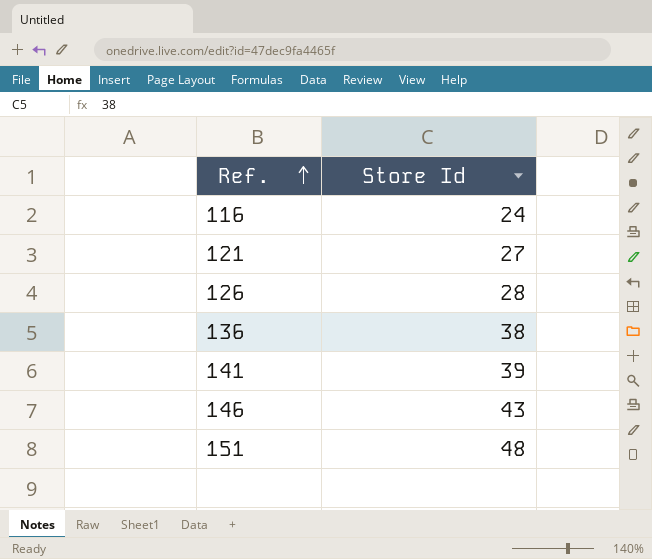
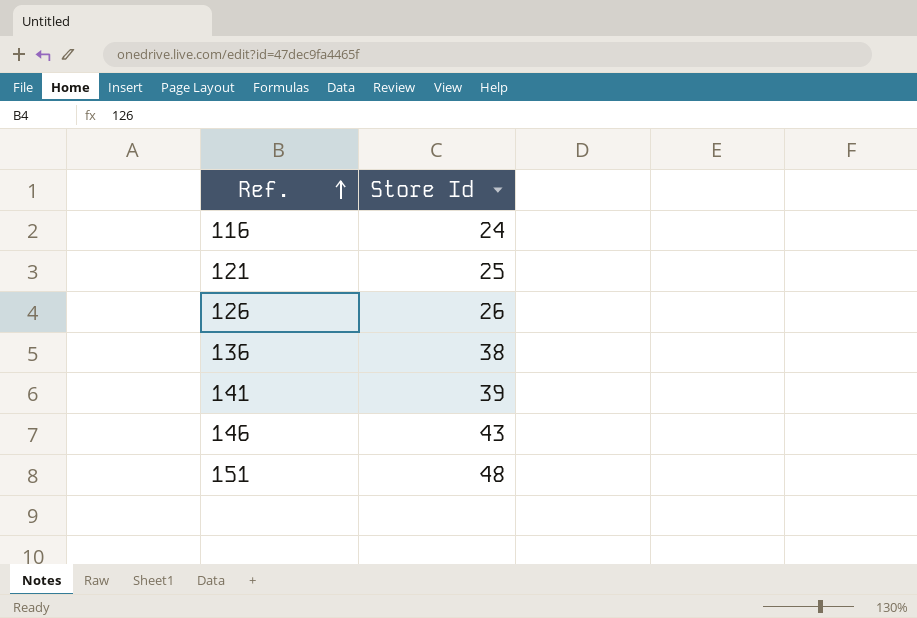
121 | Store Id: 27 -> 25
126 | Store Id: 28 -> 26

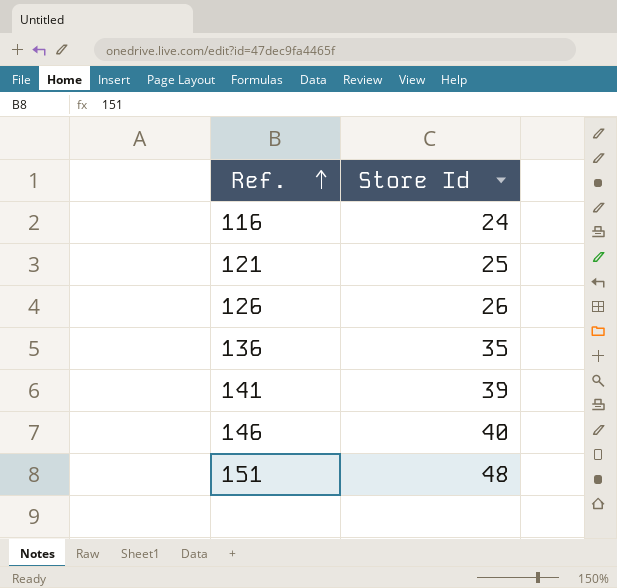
136 | Store Id: 38 -> 35
146 | Store Id: 43 -> 40

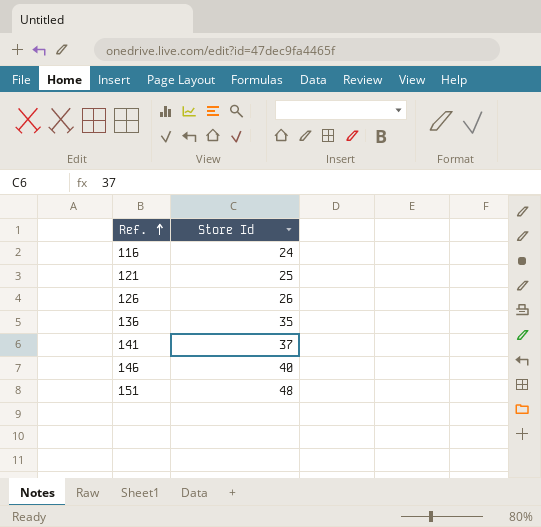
141 | Store Id: 39 -> 37

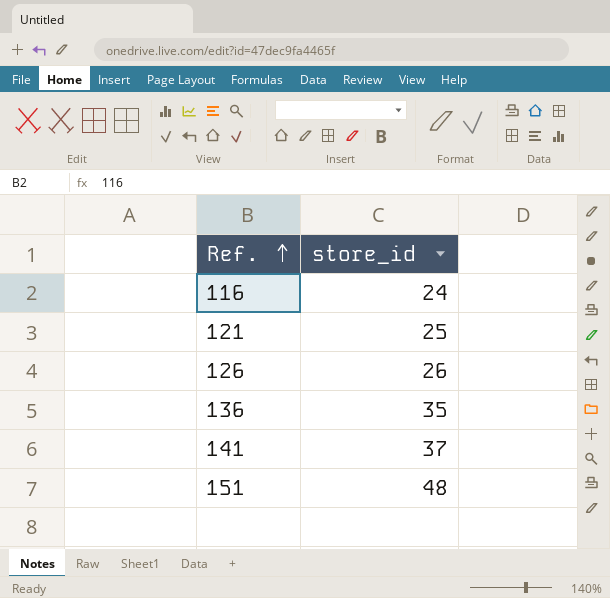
column name: Store Id -> store_id
row 146: 40 -> none

